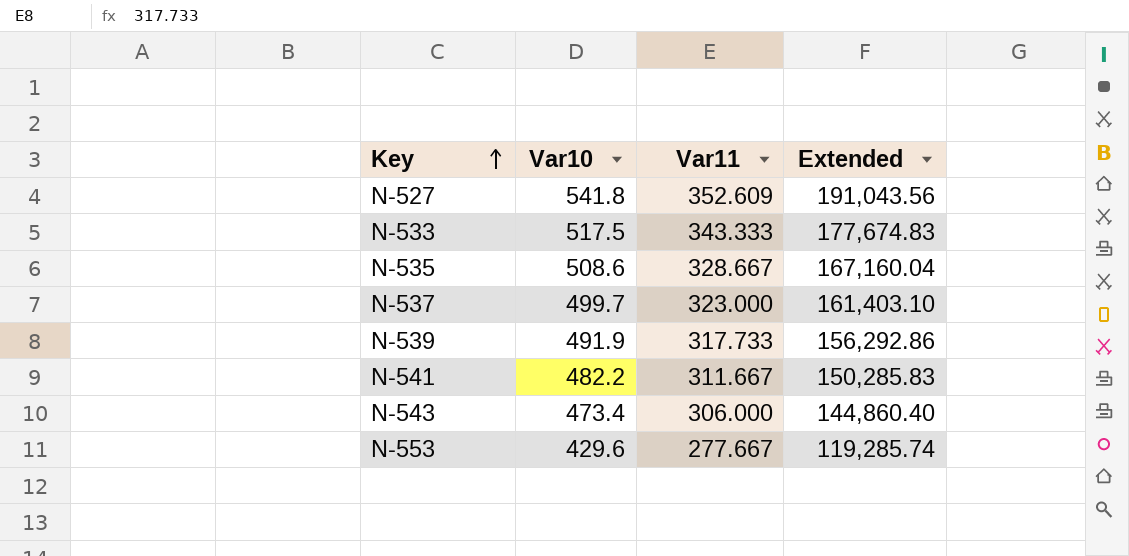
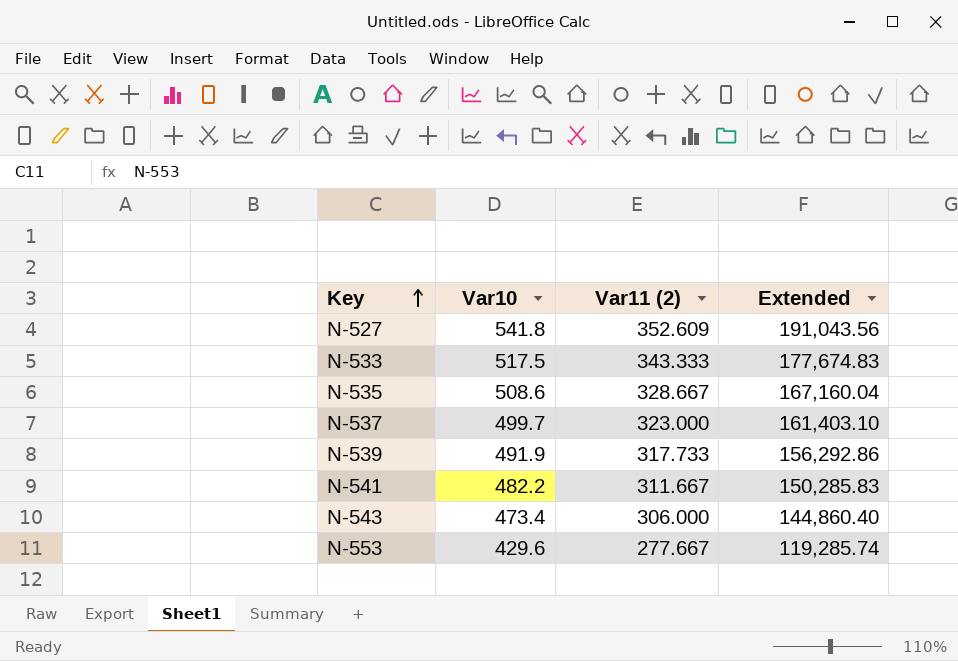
column name: Var11 -> Var11 (2)

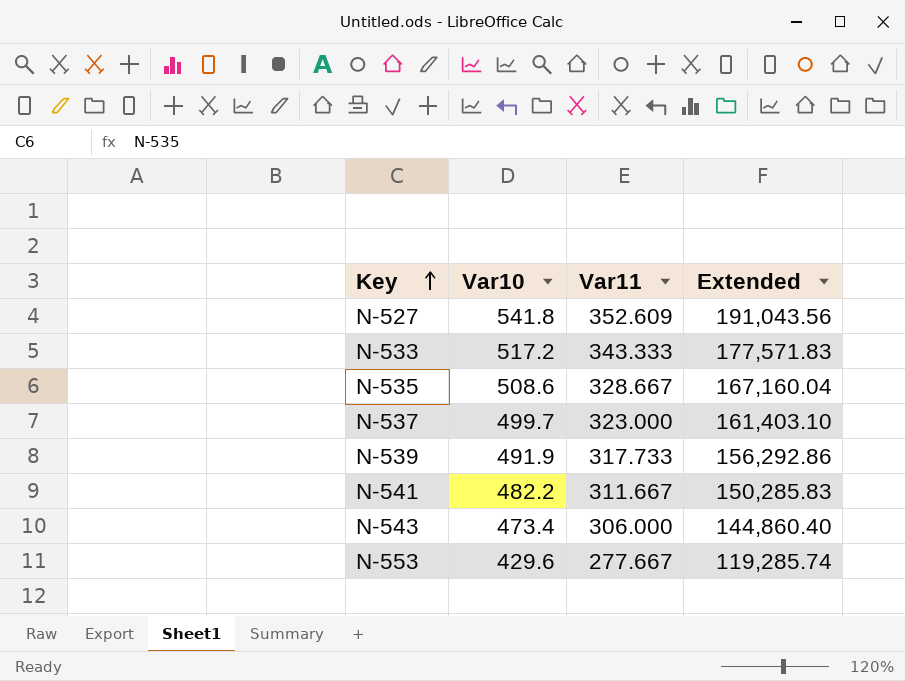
column name: Var11 (2) -> Var11
N-533 | Var10: 517.5 -> 517.2
N-533 | Extended: 177,674.83 -> 177,571.83

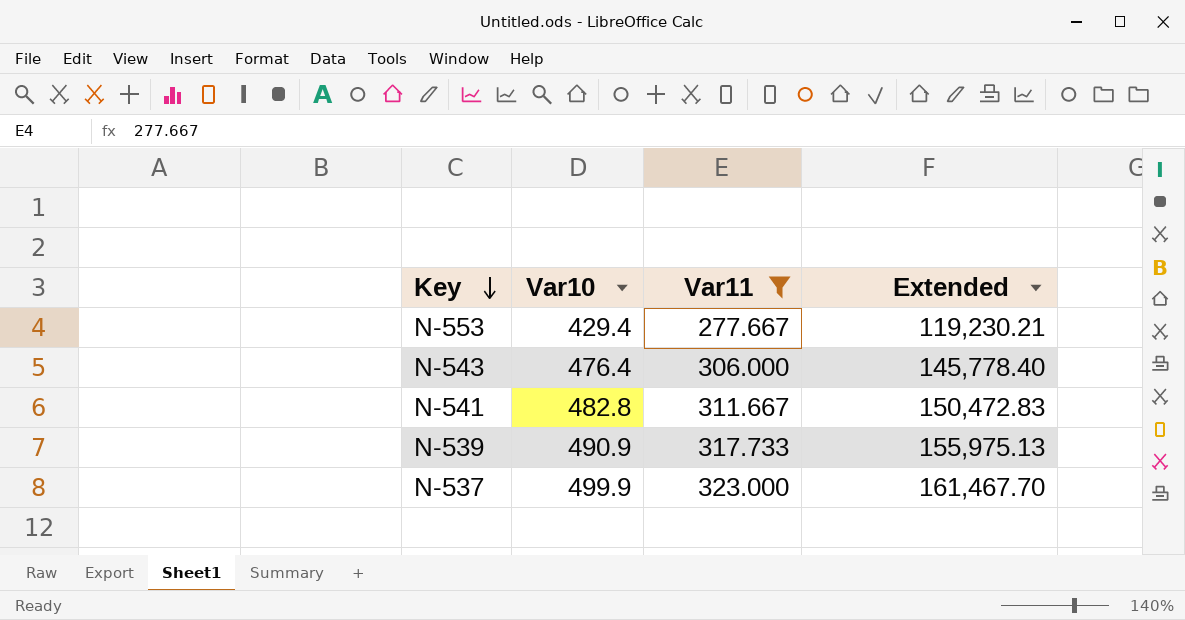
filter: none -> Var11 <= 323.000
row order: Key ascending -> Key descending
N-553 | Var10: 429.6 -> 429.4
N-553 | Extended: 119,285.74 -> 119,230.21
N-543 | Var10: 473.4 -> 476.4
N-543 | Extended: 144,860.40 -> 145,778.40
N-541 | Var10: 482.2 -> 482.8
N-541 | Extended: 150,285.83 -> 150,472.83
N-539 | Var10: 491.9 -> 490.9
N-539 | Extended: 156,292.86 -> 155,975.13
N-537 | Var10: 499.7 -> 499.9
N-537 | Extended: 161,403.10 -> 161,467.70

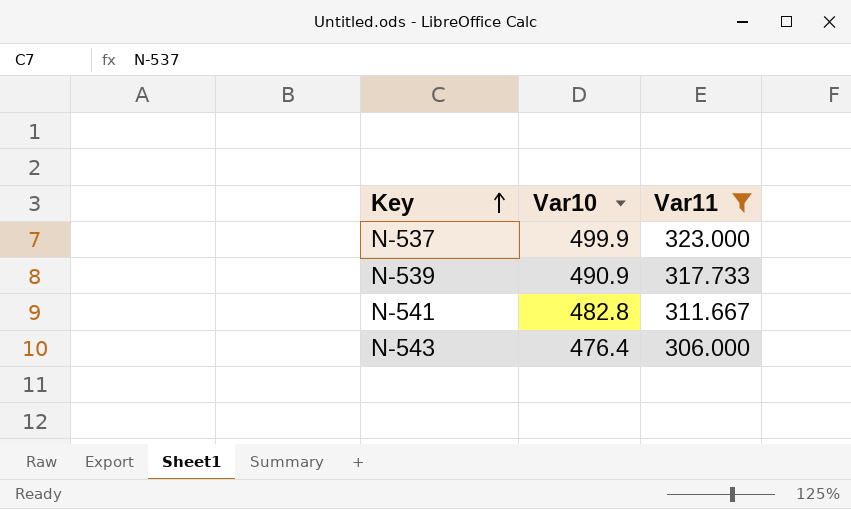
row order: Key descending -> Key ascending
column Extended | formula: [Var10] * [Var11] -> none
row N-553: 429.4 | 277.667 | 119,230.21 -> none

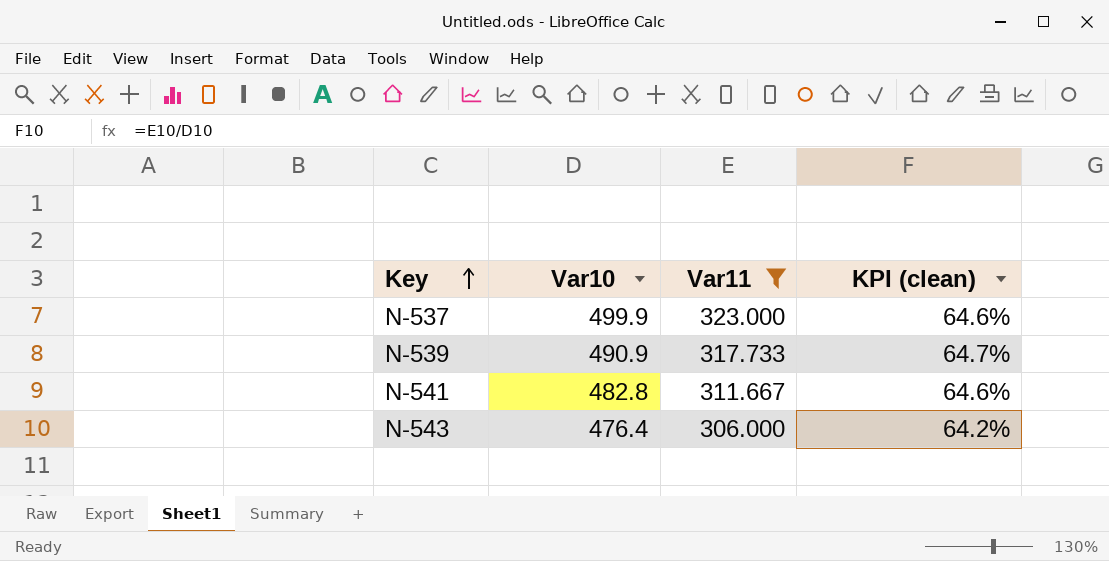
column KPI (clean) | formula: none -> [Var11] / [Var10]

